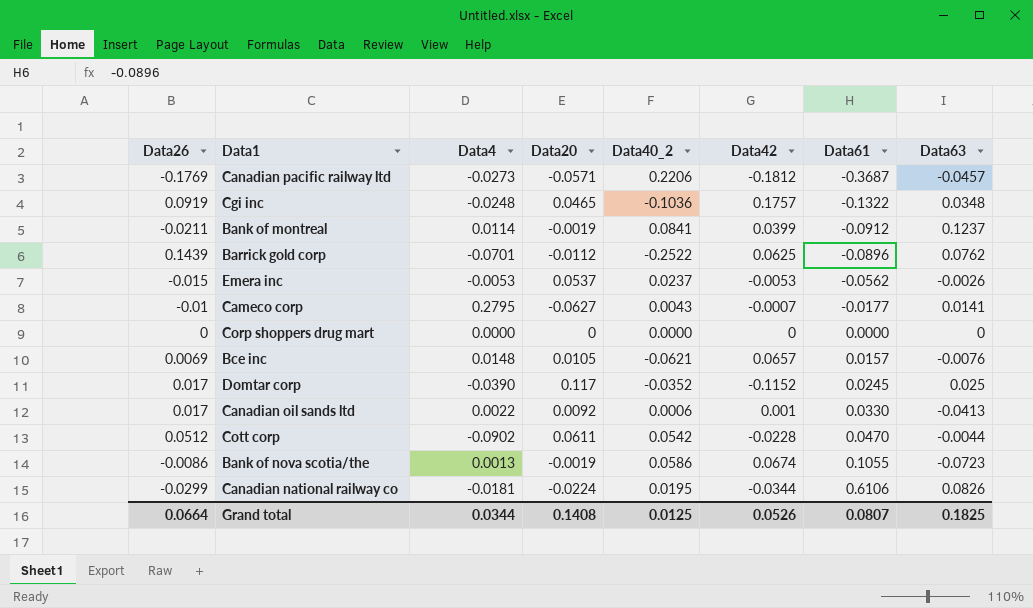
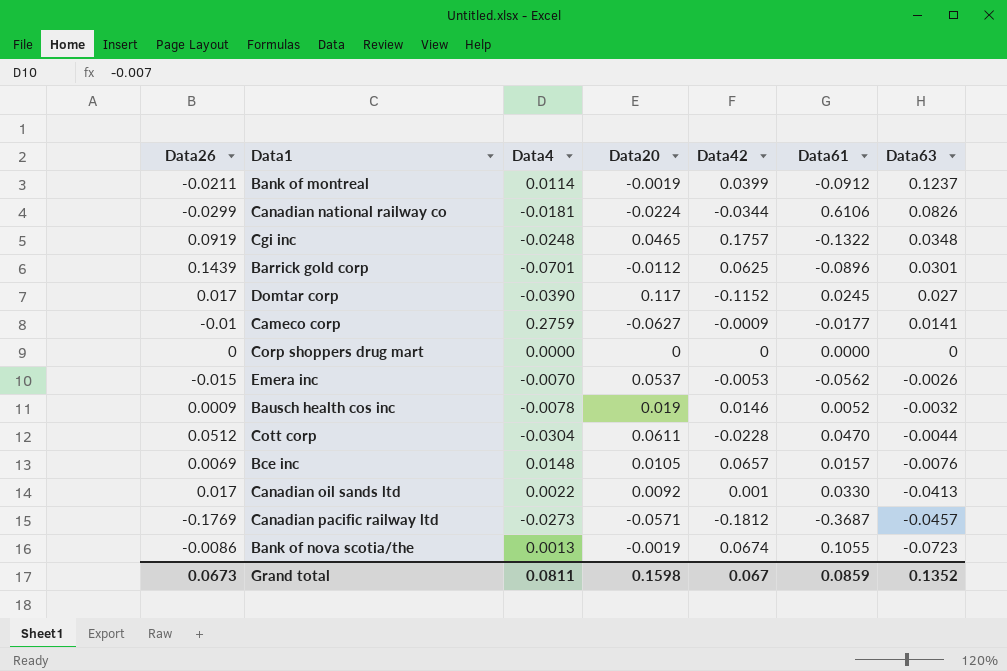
row order: Data61 ascending -> Data63 descending
column Data40_2 | position: 5 -> none
Barrick gold corp | Data63: 0.0762 -> 0.0301
Domtar corp | Data63: 0.025 -> 0.027
Cameco corp | Data4: 0.2795 -> 0.2759
Cameco corp | Data42: -0.0007 -> -0.0009
Emera inc | Data4: -0.0053 -> -0.0070
row Bausch health cos inc: none -> 0.0009 | -0.0078 | 0.019 | 0.0146 | 0.0052 | -0.0032
Cott corp | Data4: -0.0902 -> -0.0304
Grand total | Data26: 0.0664 -> 0.0673
Grand total | Data4: 0.0344 -> 0.0811
Grand total | Data20: 0.1408 -> 0.1598
Grand total | Data42: 0.0526 -> 0.067
Grand total | Data61: 0.0807 -> 0.0859
Grand total | Data63: 0.1825 -> 0.1352

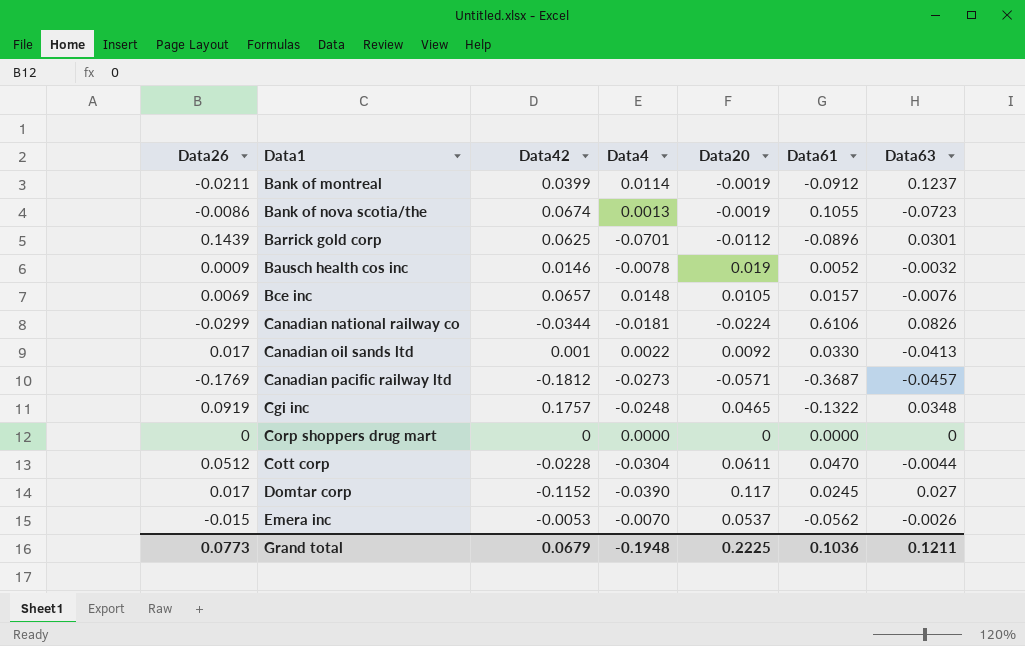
row order: Data63 descending -> Data1 ascending
column Data42 | position: 5 -> 3
row Cameco corp: -0.01 | 0.2759 | -0.0627 | -0.0009 | -0.0177 | 0.0141 -> none
Grand total | Data26: 0.0673 -> 0.0773
Grand total | Data42: 0.067 -> 0.0679
Grand total | Data4: 0.0811 -> -0.1948
Grand total | Data20: 0.1598 -> 0.2225
Grand total | Data61: 0.0859 -> 0.1036
Grand total | Data63: 0.1352 -> 0.1211

